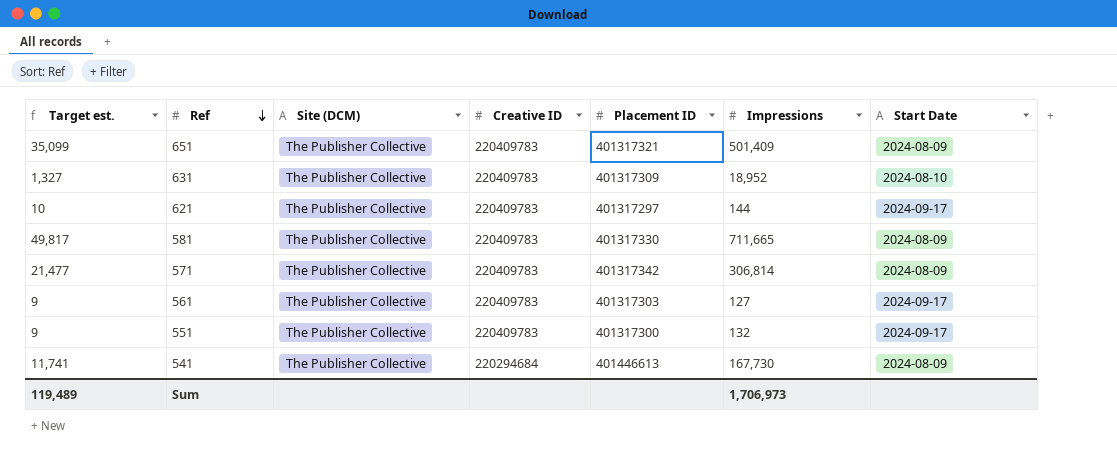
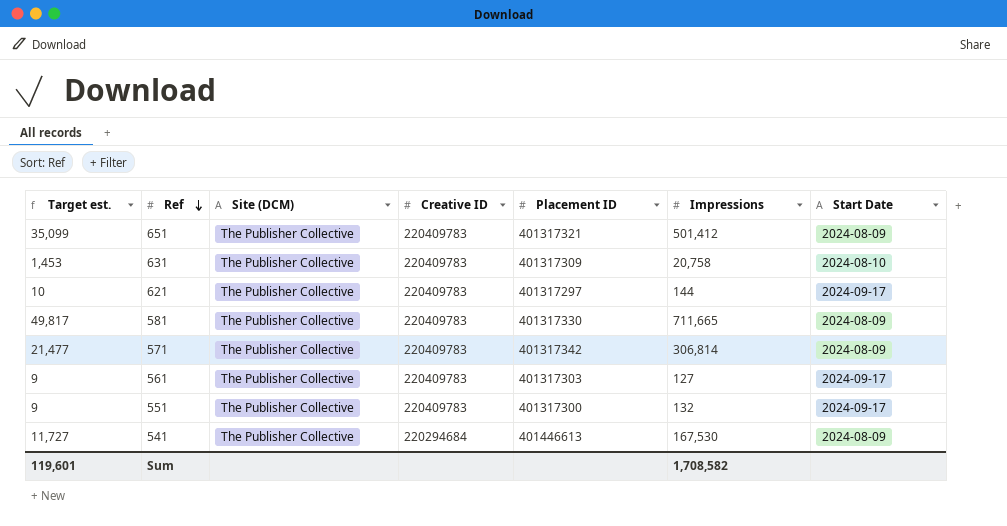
651 | Impressions: 501,409 -> 501,412
631 | Target est.: 1,327 -> 1,453
631 | Impressions: 18,952 -> 20,758
541 | Target est.: 11,741 -> 11,727
541 | Impressions: 167,730 -> 167,530
Sum | Target est.: 119,489 -> 119,601
Sum | Impressions: 1,706,973 -> 1,708,582

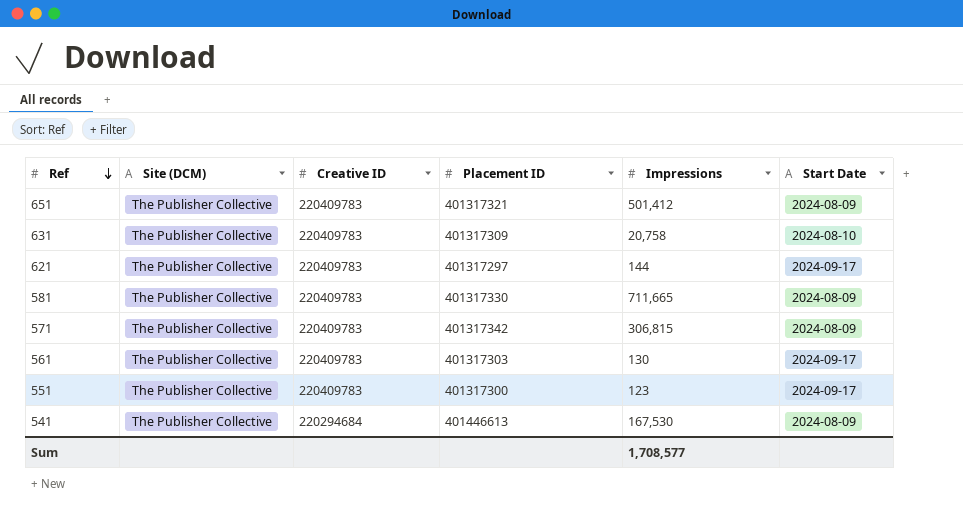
column Target est. | formula: [Impressions] * 0.07 -> none
571 | Impressions: 306,814 -> 306,815
561 | Impressions: 127 -> 130
551 | Impressions: 132 -> 123
Sum | Impressions: 1,708,582 -> 1,708,577

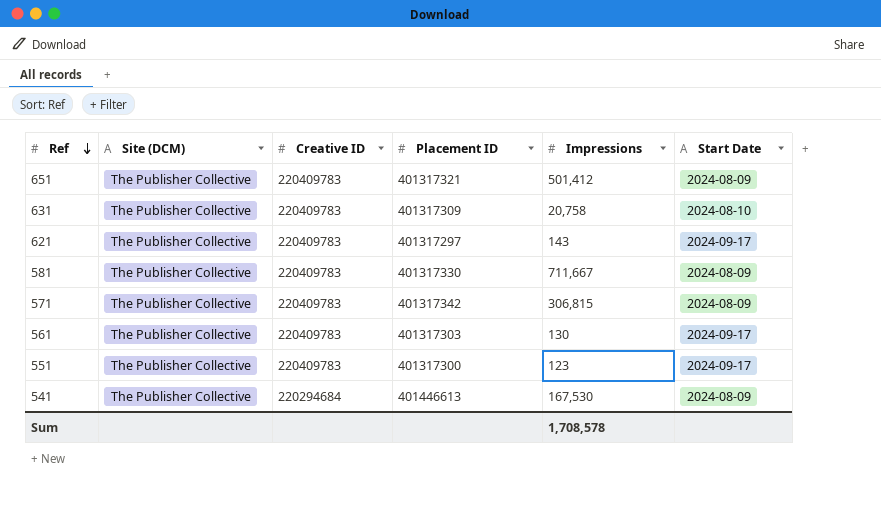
621 | Impressions: 144 -> 143
581 | Impressions: 711,665 -> 711,667
Sum | Impressions: 1,708,577 -> 1,708,578

